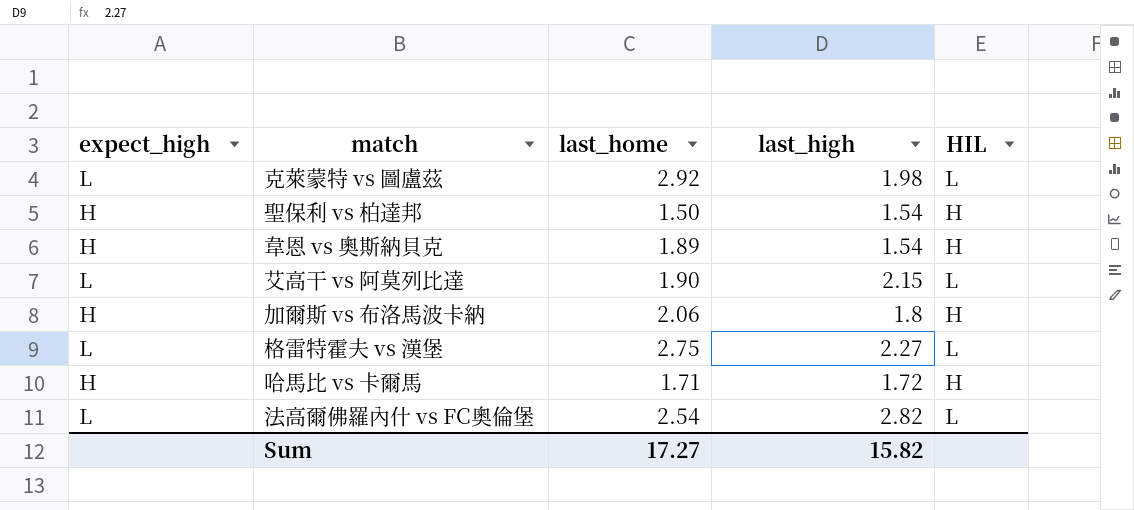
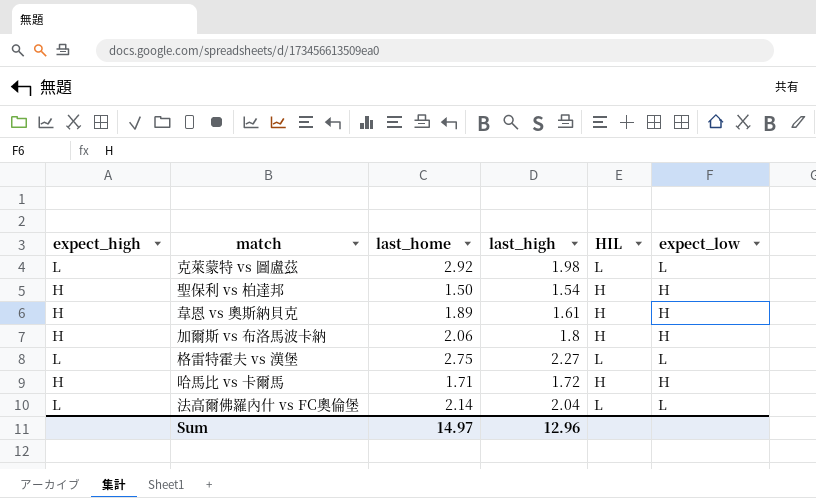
column expect_low | position: none -> 6
row 艾高干 vs 阿莫列比達: L | 1.90 | 2.15 | L -> none
韋恩 vs 奧斯納貝克 | last_high: 1.54 -> 1.61
法高爾佛羅內什 vs FC奧倫堡 | last_home: 2.54 -> 2.14
法高爾佛羅內什 vs FC奧倫堡 | last_high: 2.82 -> 2.04
Sum | last_home: 17.27 -> 14.97
Sum | last_high: 15.82 -> 12.96

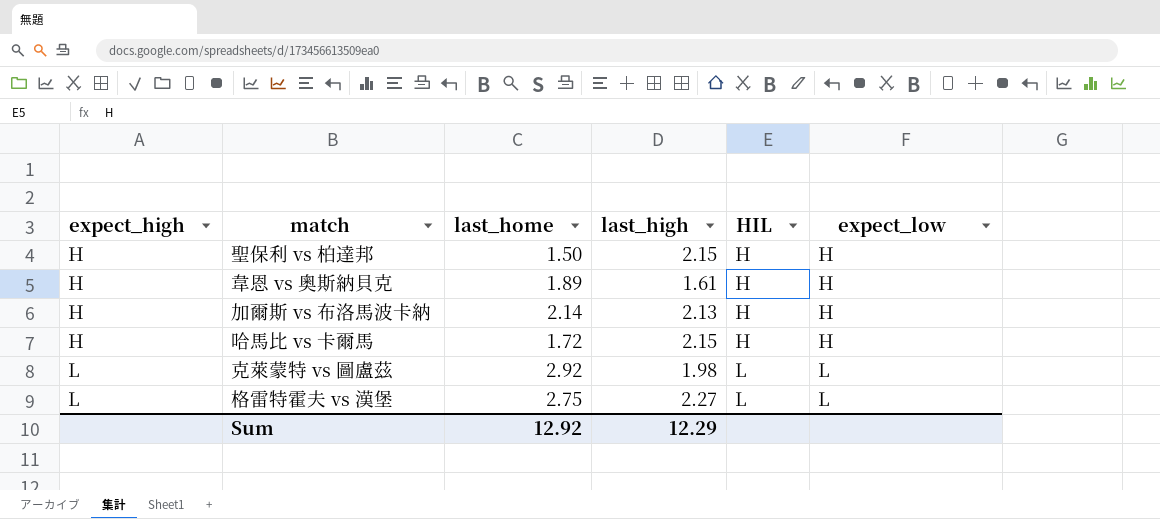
row order: none -> expect_high ascending
row 法高爾佛羅內什 vs FC奧倫堡: L | 2.14 | 2.04 | L | L -> none
聖保利 vs 柏達邦 | last_high: 1.54 -> 2.15
加爾斯 vs 布洛馬波卡納 | last_home: 2.06 -> 2.14
加爾斯 vs 布洛馬波卡納 | last_high: 1.8 -> 2.13
哈馬比 vs 卡爾馬 | last_home: 1.71 -> 1.72
哈馬比 vs 卡爾馬 | last_high: 1.72 -> 2.15
Sum | last_home: 14.97 -> 12.92
Sum | last_high: 12.96 -> 12.29

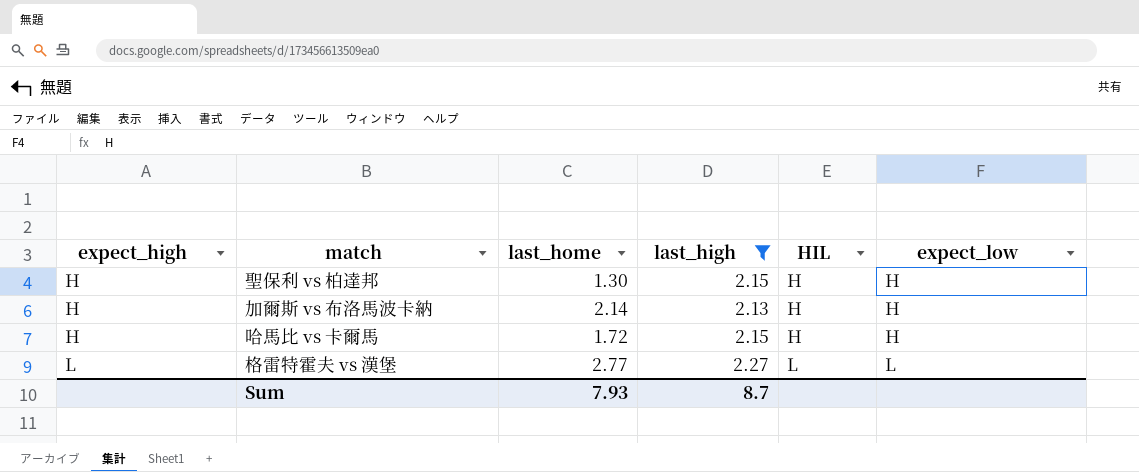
filter: none -> last_high >= 2.13
聖保利 vs 柏達邦 | last_home: 1.50 -> 1.30
格雷特霍夫 vs 漢堡 | last_home: 2.75 -> 2.77
Sum | last_home: 12.92 -> 7.93
Sum | last_high: 12.29 -> 8.7

